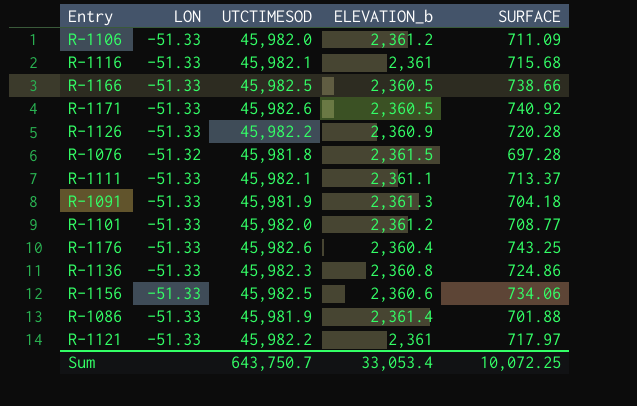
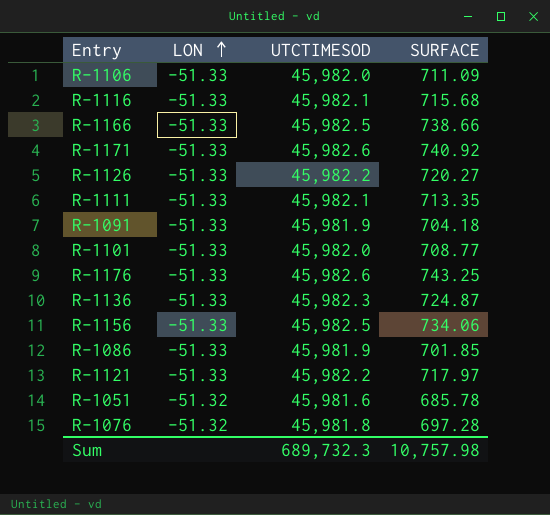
row order: none -> LON ascending
column ELEVATION_b | position: 4 -> none
R-1126 | SURFACE: 720.28 -> 720.27
R-1111 | SURFACE: 713.37 -> 713.35
R-1136 | SURFACE: 724.86 -> 724.87
R-1086 | SURFACE: 701.88 -> 701.85
row R-1051: none -> -51.32 | 45,981.6 | 685.78
Sum | UTCTIMESOD: 643,750.7 -> 689,732.3
Sum | SURFACE: 10,072.25 -> 10,757.98

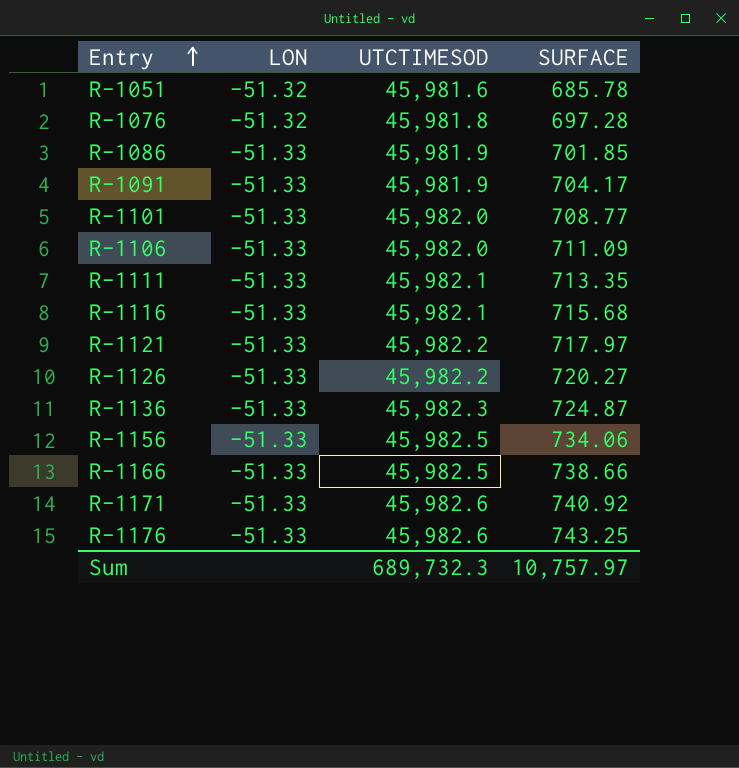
row order: LON ascending -> Entry ascending
R-1091 | SURFACE: 704.18 -> 704.17
Sum | SURFACE: 10,757.98 -> 10,757.97

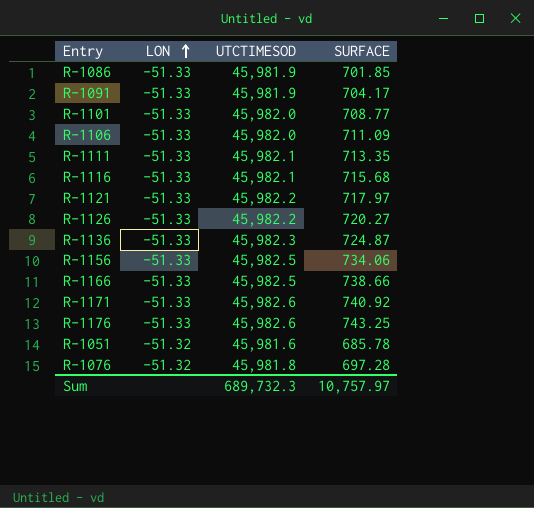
row order: Entry ascending -> LON ascending

